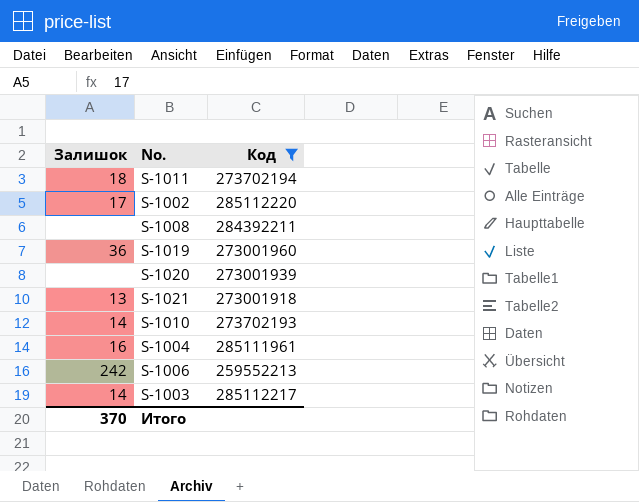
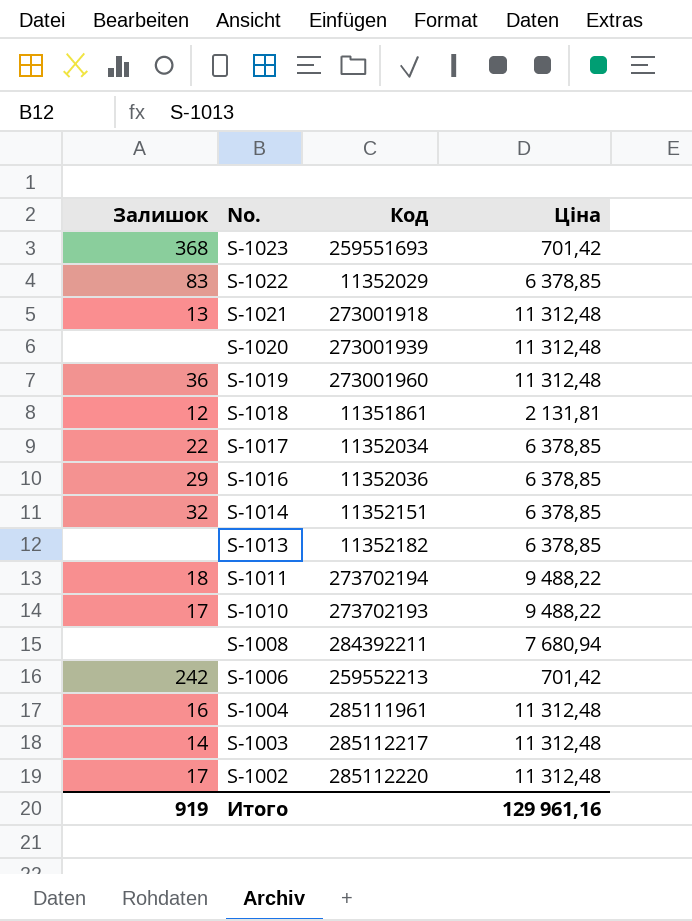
filter: Код >= 259552213 -> none
row order: none -> No. descending
column Ціна | position: none -> 4
S-1010 | Залишок: 14 -> 17
Итого | Залишок: 370 -> 919

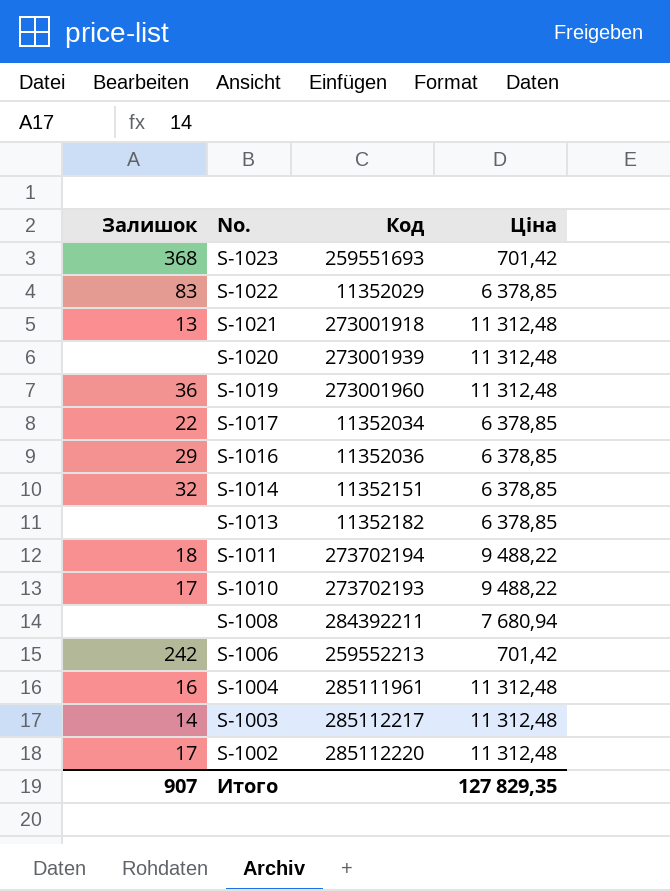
row S-1018: 12 | 11351861 | 2 131,81 -> none
Итого | Залишок: 919 -> 907
Итого | Ціна: 129 961,16 -> 127 829,35

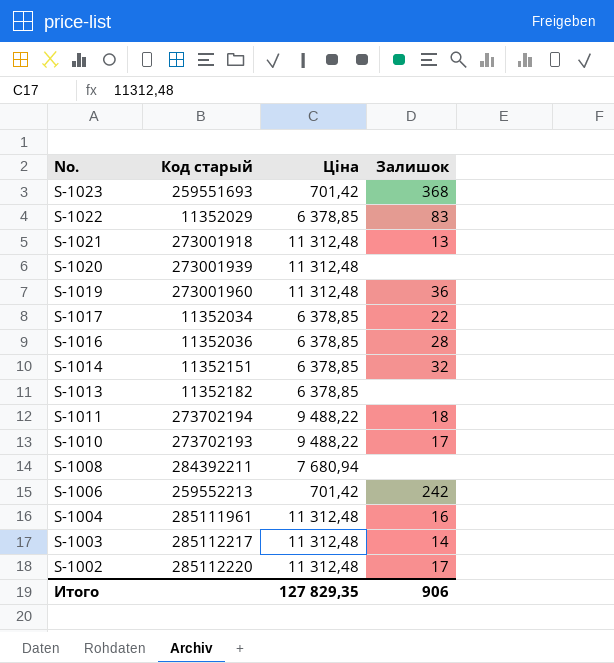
column name: Код -> Код старый
column Залишок | position: 1 -> 4
S-1016 | Залишок: 29 -> 28
Итого | Залишок: 907 -> 906

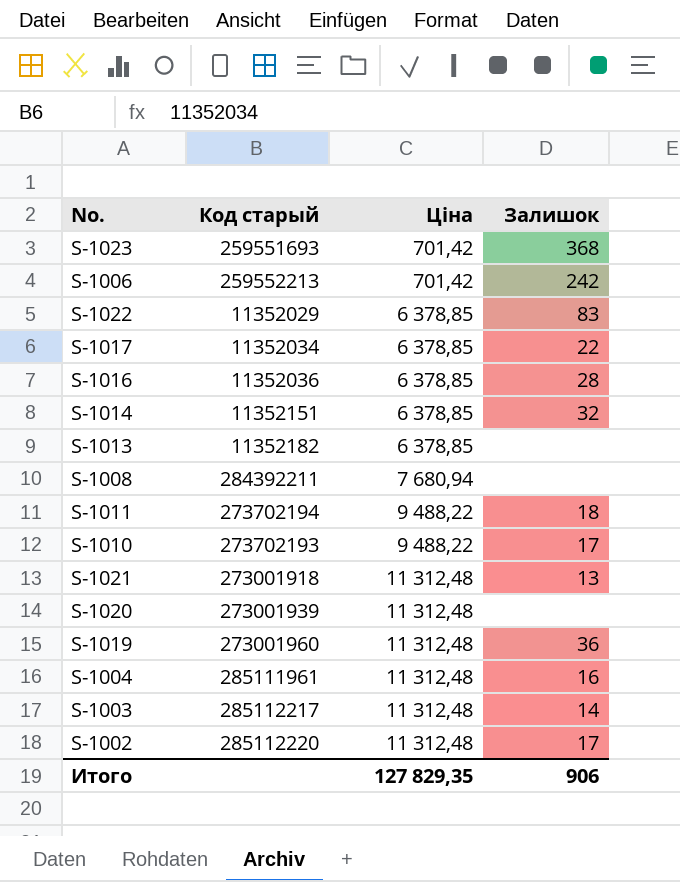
row order: No. descending -> Ціна ascending

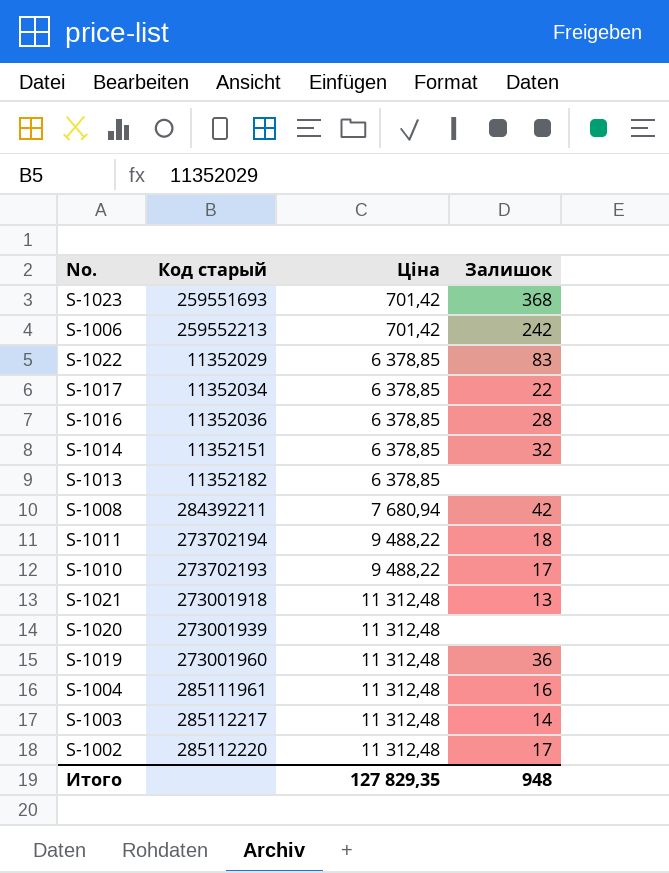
S-1008 | Залишок: none -> 42
Итого | Залишок: 906 -> 948

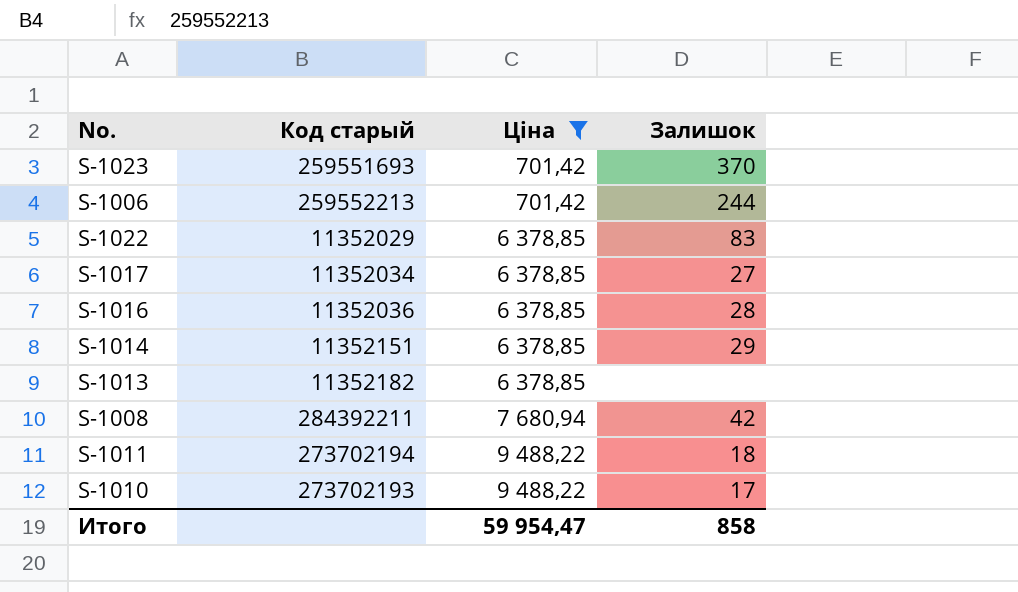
filter: none -> Ціна != 11 312,48
S-1023 | Залишок: 368 -> 370
S-1006 | Залишок: 242 -> 244
S-1017 | Залишок: 22 -> 27
S-1014 | Залишок: 32 -> 29
Итого | Ціна: 127 829,35 -> 59 954,47
Итого | Залишок: 948 -> 858

